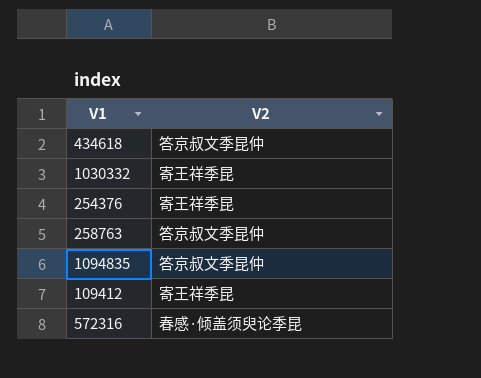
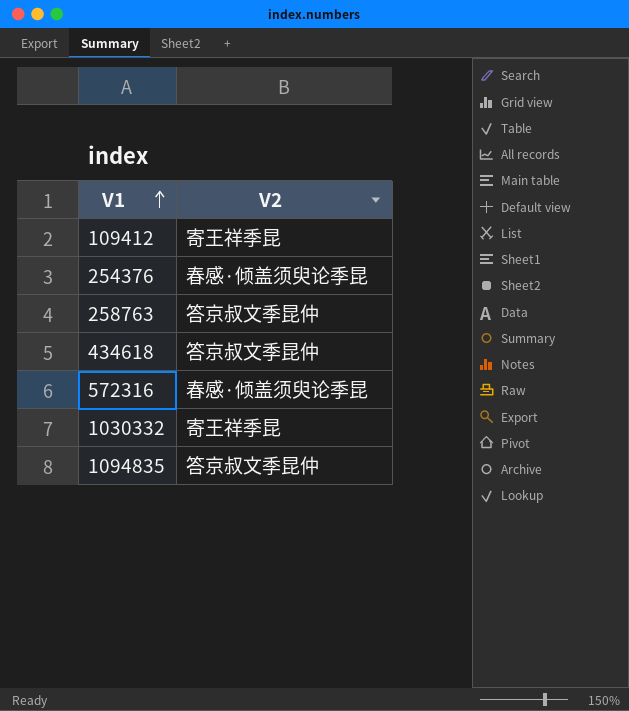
row order: none -> V1 ascending
254376 | V2: 寄王祥季昆 -> 春感·倾盖须臾论季昆

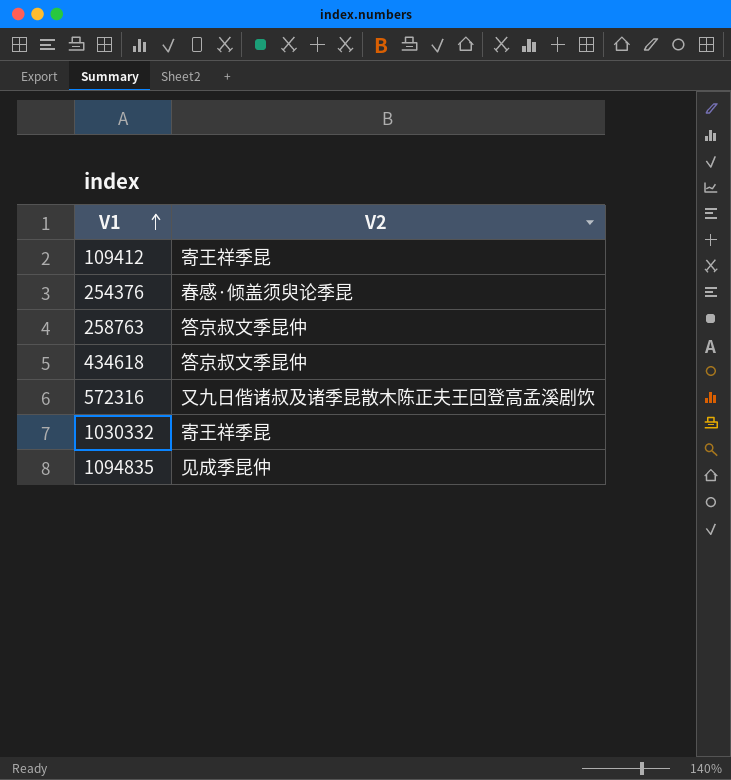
572316 | V2: 春感·倾盖须臾论季昆 -> 又九日偕诸叔及诸季昆散木陈正夫王回登高孟溪剧饮
1094835 | V2: 答京叔文季昆仲 -> 见成季昆仲

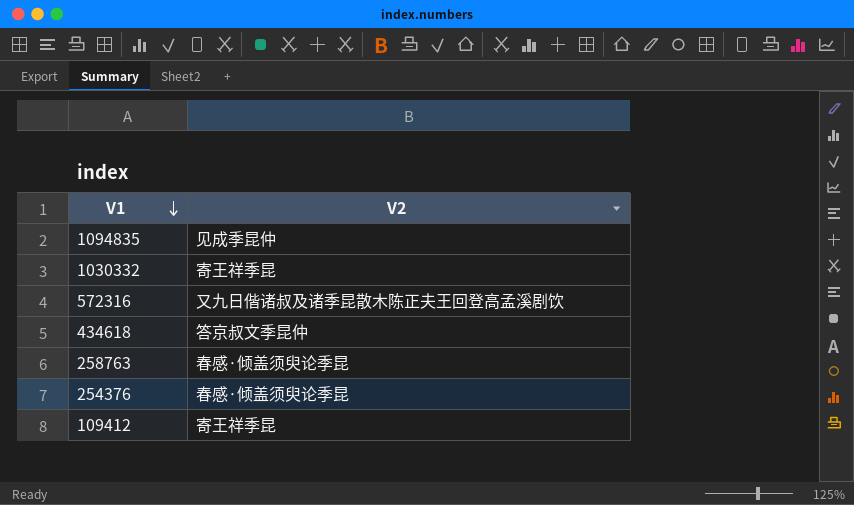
row order: V1 ascending -> V1 descending
258763 | V2: 答京叔文季昆仲 -> 春感·倾盖须臾论季昆

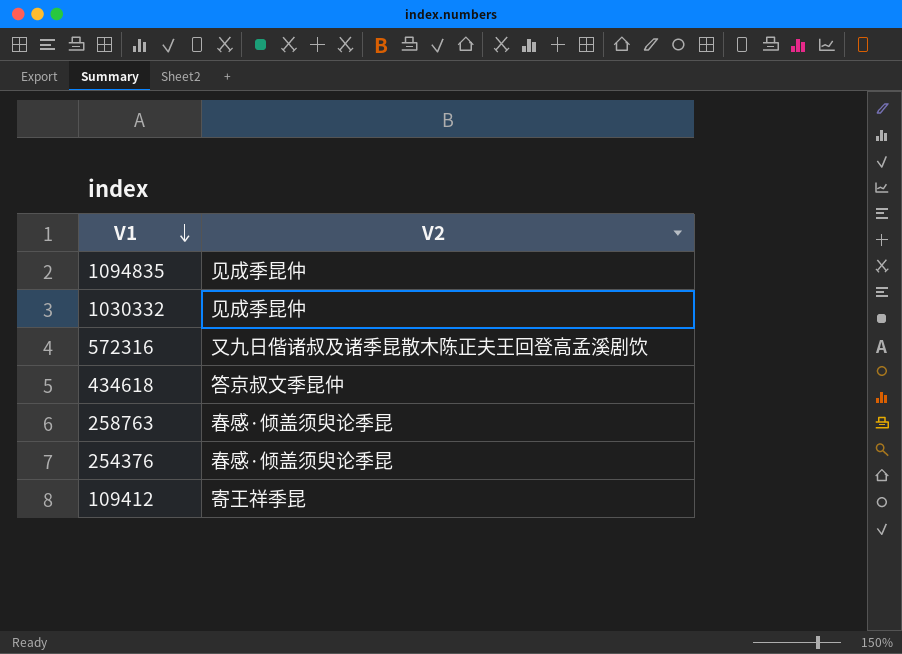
1030332 | V2: 寄王祥季昆 -> 见成季昆仲

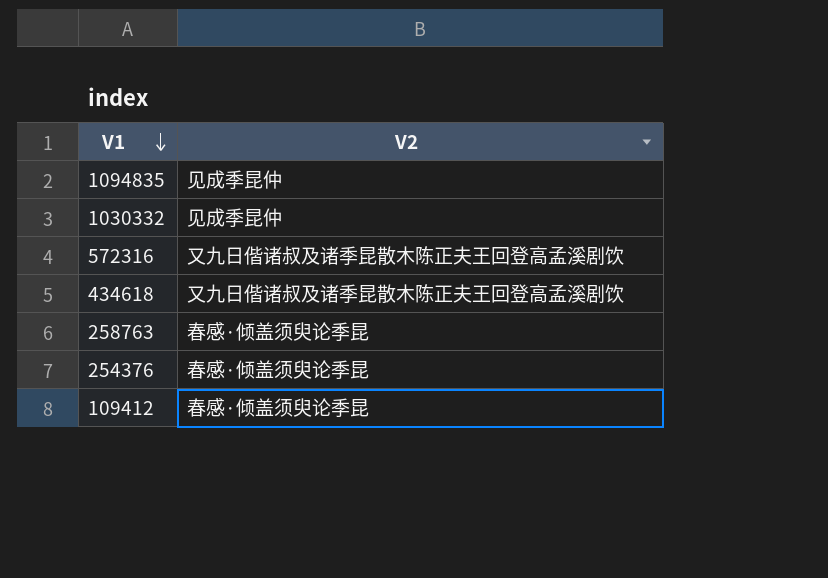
434618 | V2: 答京叔文季昆仲 -> 又九日偕诸叔及诸季昆散木陈正夫王回登高孟溪剧饮
109412 | V2: 寄王祥季昆 -> 春感·倾盖须臾论季昆

